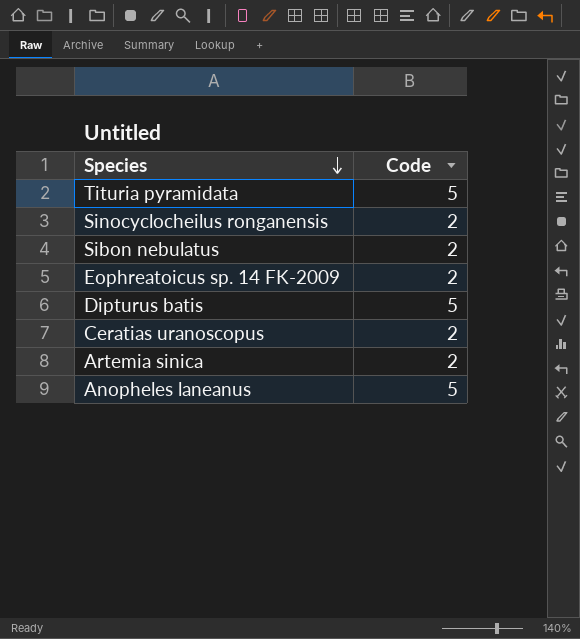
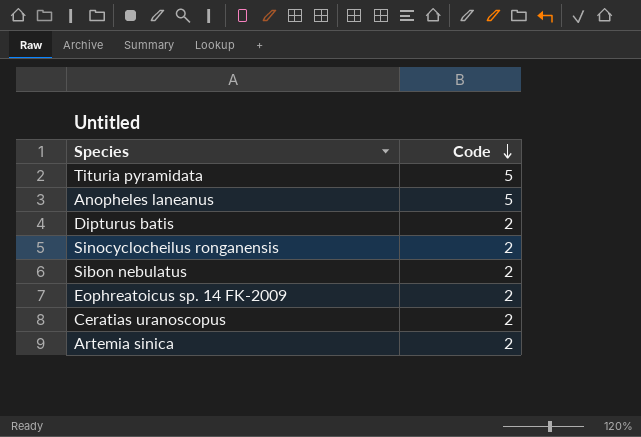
row order: Species descending -> Code descending
Dipturus batis | Code: 5 -> 2

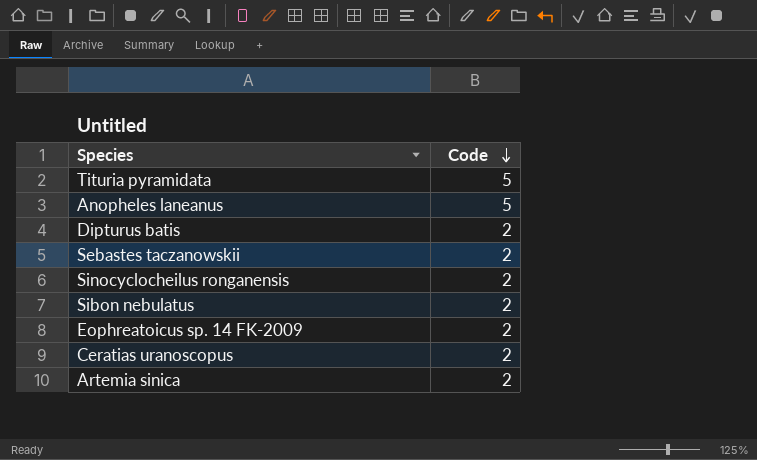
row Sebastes taczanowskii: none -> 2

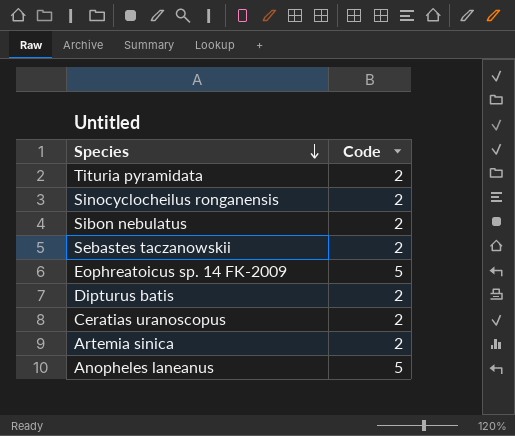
row order: Code descending -> Species descending
Tituria pyramidata | Code: 5 -> 2
Eophreatoicus sp. 14 FK-2009 | Code: 2 -> 5

